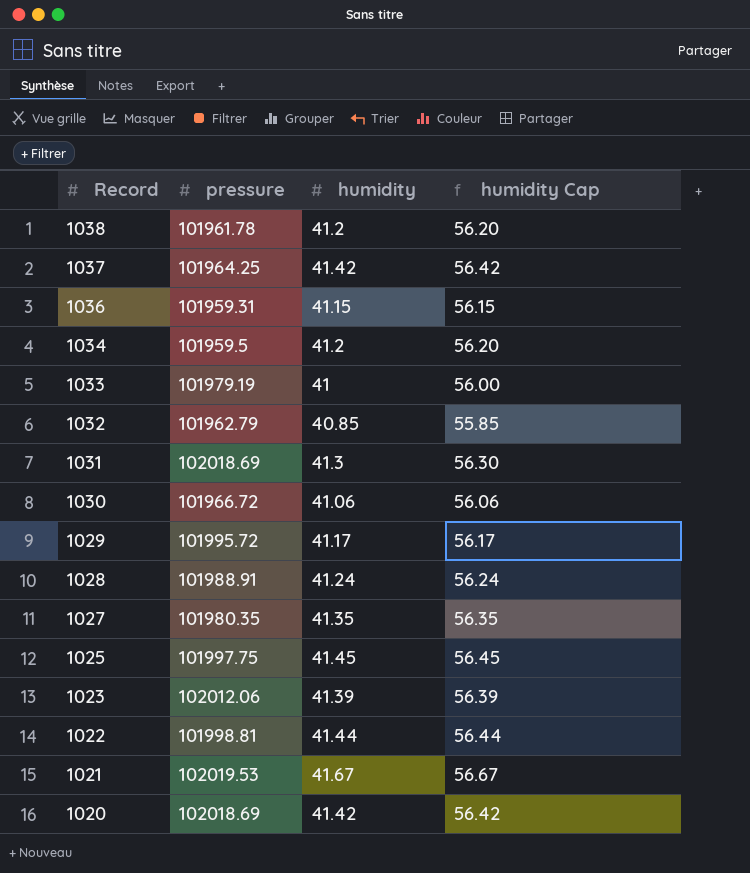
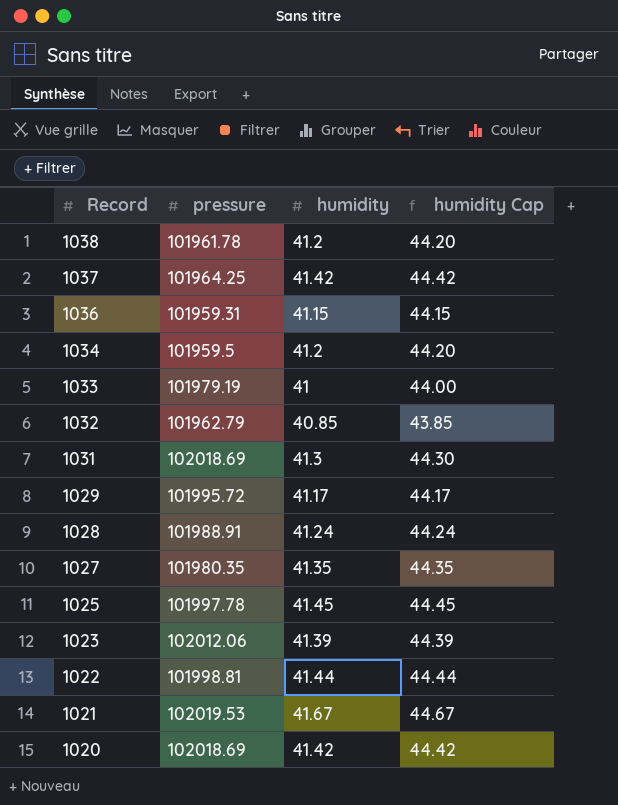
column humidity Cap | formula: [humidity] + 15 -> [humidity] + 3
row 1030: 101966.72 | 41.06 | 56.06 -> none
1025 | pressure: 101997.75 -> 101997.78

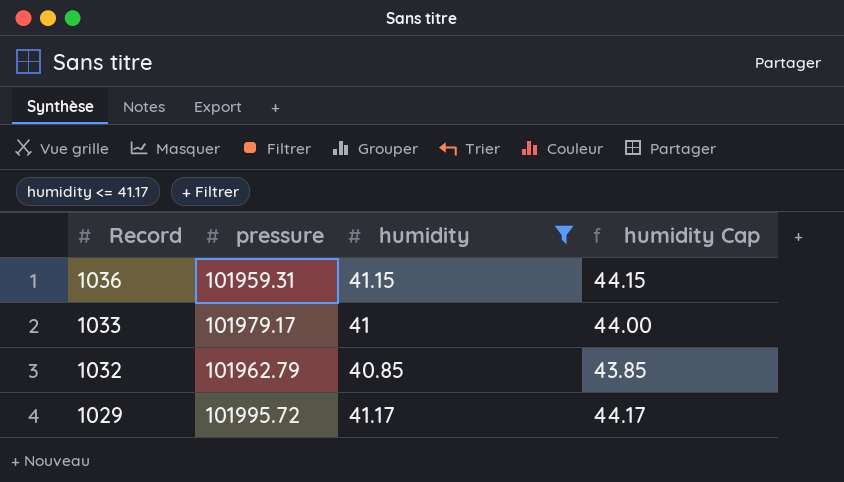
filter: none -> humidity <= 41.17
1033 | pressure: 101979.19 -> 101979.17

